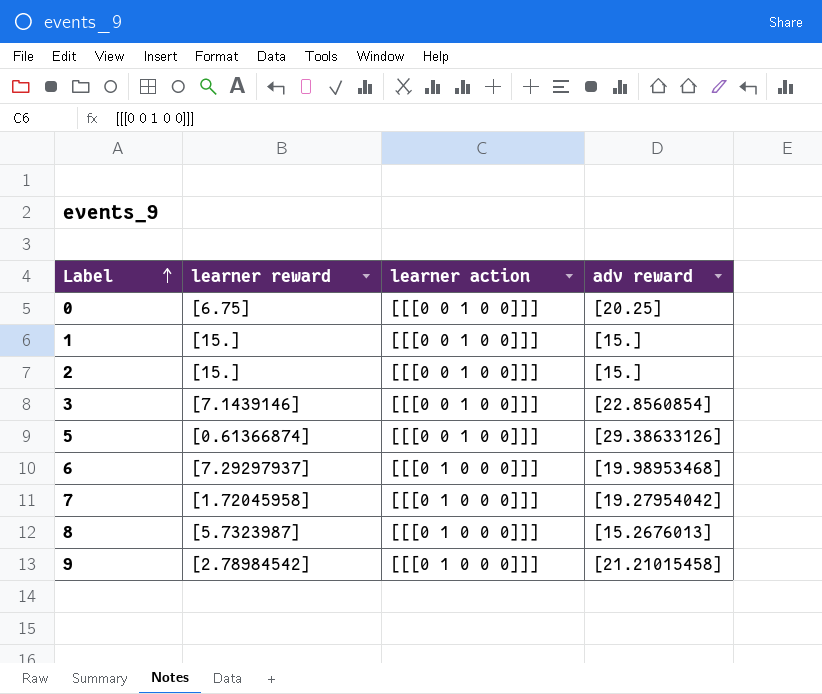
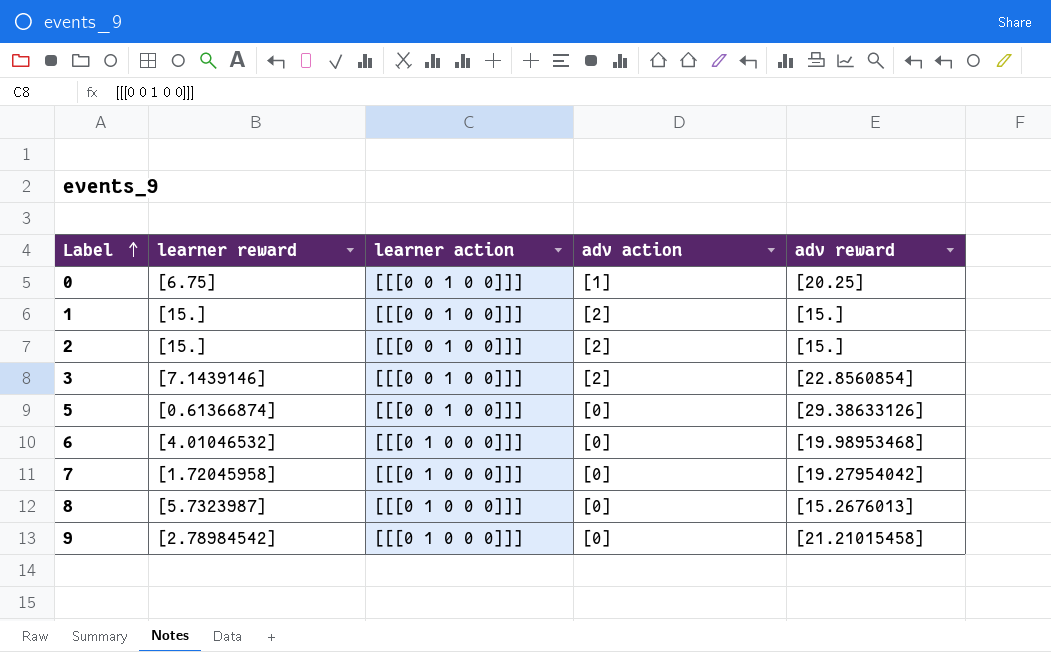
column adv action | position: none -> 4
6 | learner reward: [7.29297937] -> [4.01046532]

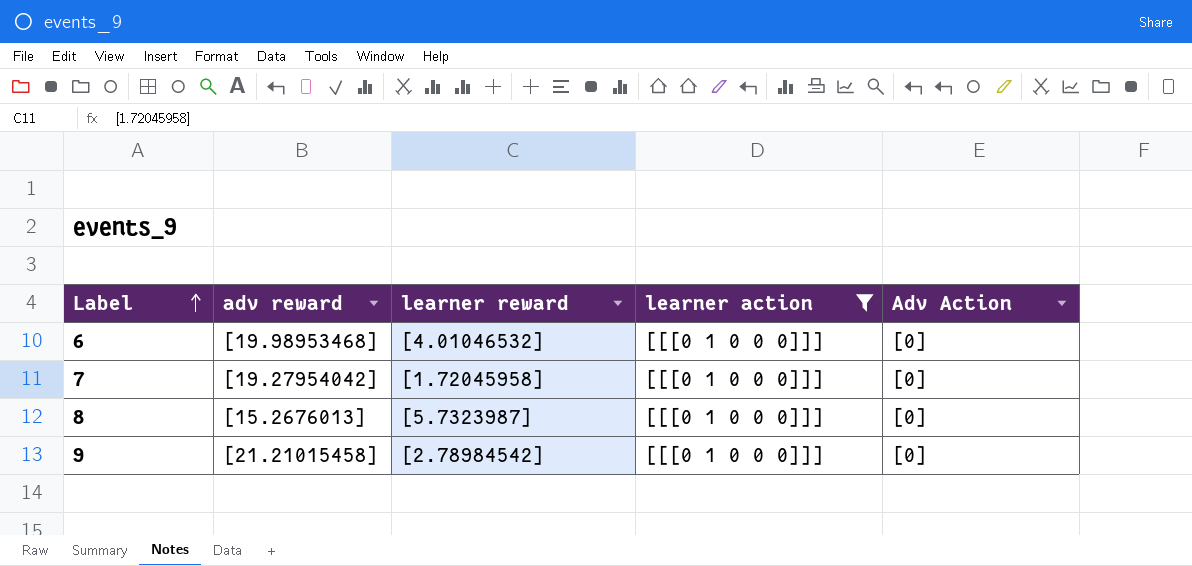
filter: none -> learner action = [[[0 1 0 0 0]]]
column adv reward | position: 5 -> 2
column name: adv action -> Adv Action

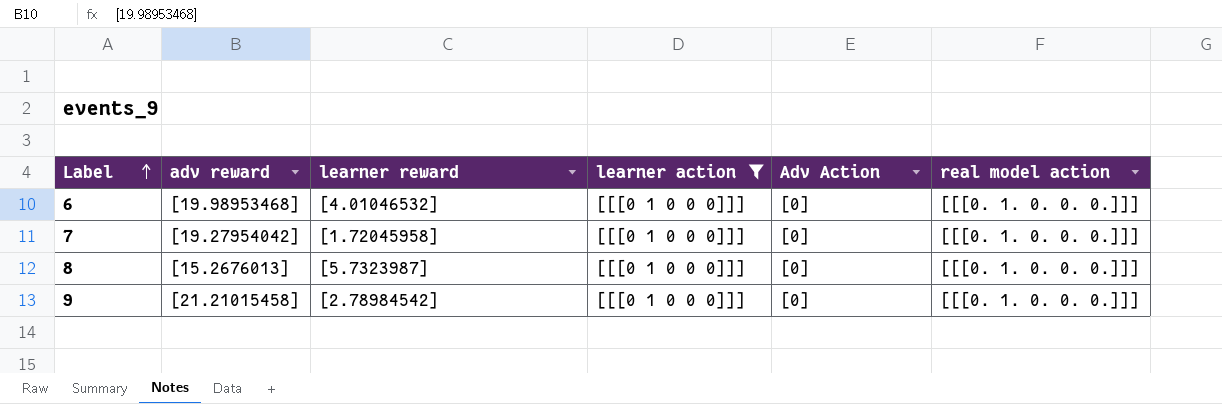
column real model action | position: none -> 6

